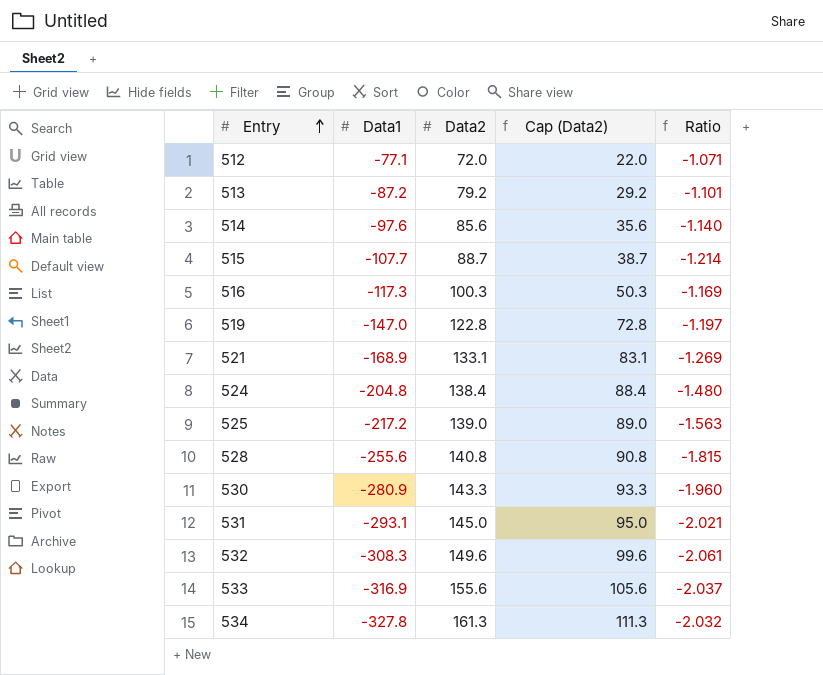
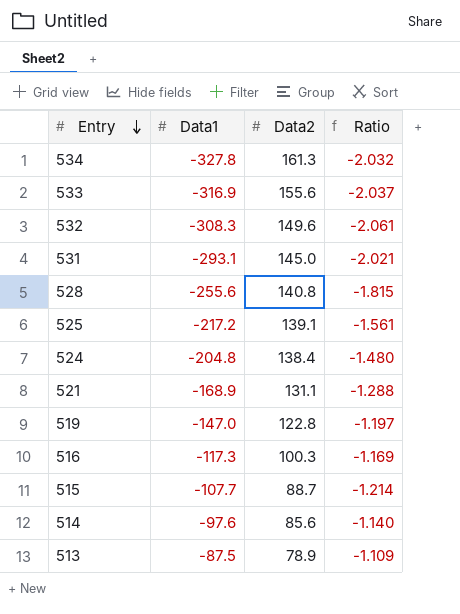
row order: Entry ascending -> Entry descending
column Cap (Data2) | formula: [Data2] - 50 -> none
row 512: -77.1 | 72.0 | 22.0 | -1.071 -> none
row 530: -280.9 | 143.3 | 93.3 | -1.960 -> none
525 | Data2: 139.0 -> 139.1
525 | Ratio: -1.563 -> -1.561
521 | Data2: 133.1 -> 131.1
521 | Ratio: -1.269 -> -1.288
513 | Data1: -87.2 -> -87.5
513 | Data2: 79.2 -> 78.9
513 | Ratio: -1.101 -> -1.109

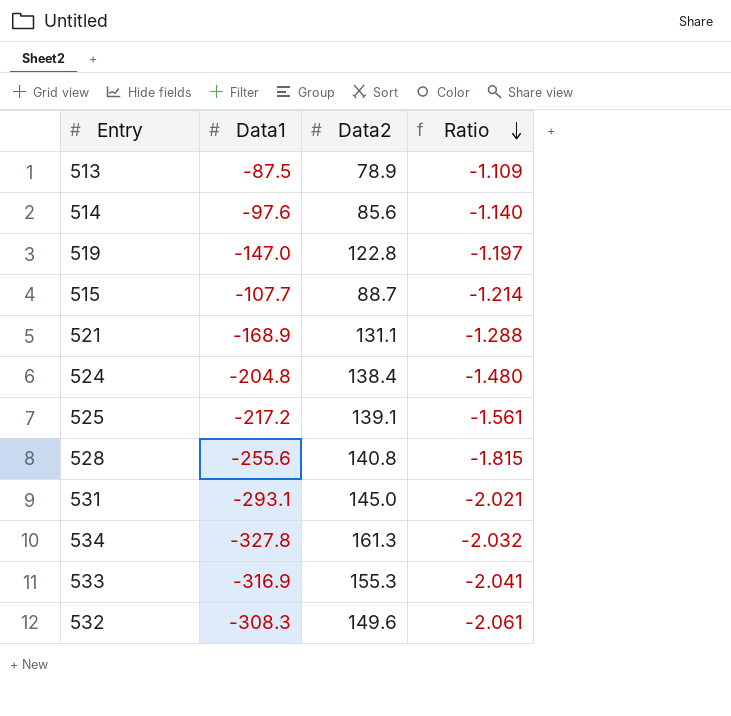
row order: Entry descending -> Ratio descending
row 516: -117.3 | 100.3 | -1.169 -> none
533 | Data2: 155.6 -> 155.3
533 | Ratio: -2.037 -> -2.041

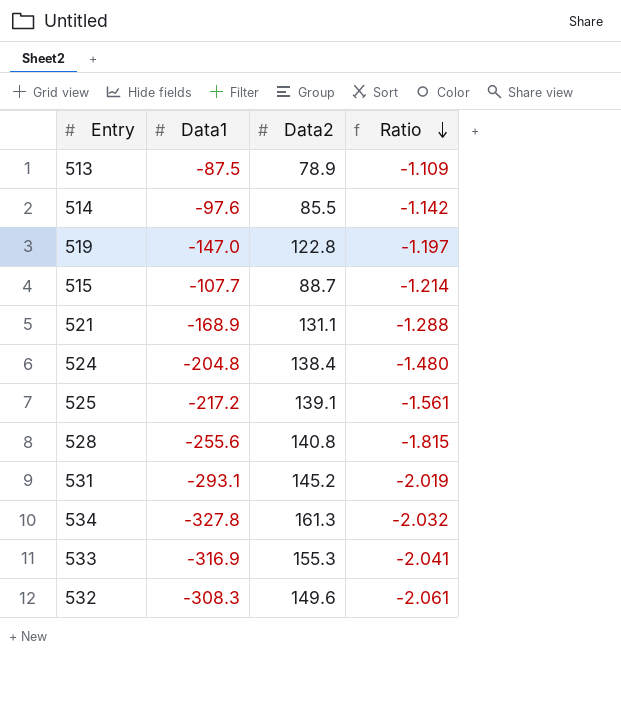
514 | Data2: 85.6 -> 85.5
514 | Ratio: -1.140 -> -1.142
531 | Data2: 145.0 -> 145.2
531 | Ratio: -2.021 -> -2.019

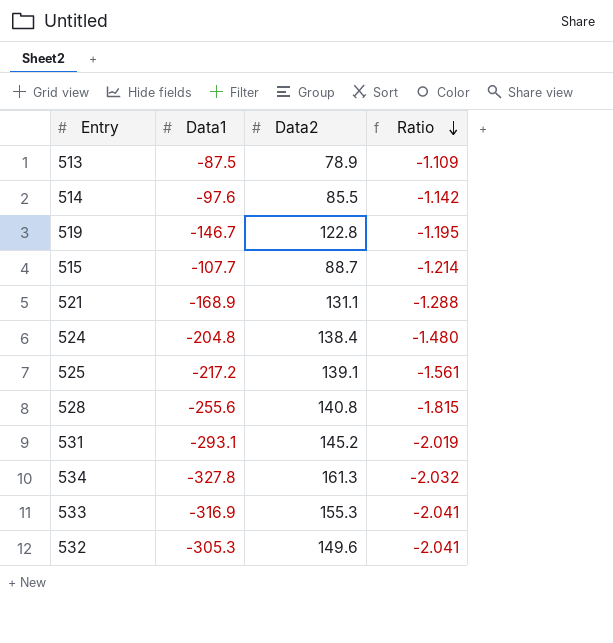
519 | Data1: -147.0 -> -146.7
519 | Ratio: -1.197 -> -1.195
532 | Data1: -308.3 -> -305.3
532 | Ratio: -2.061 -> -2.041

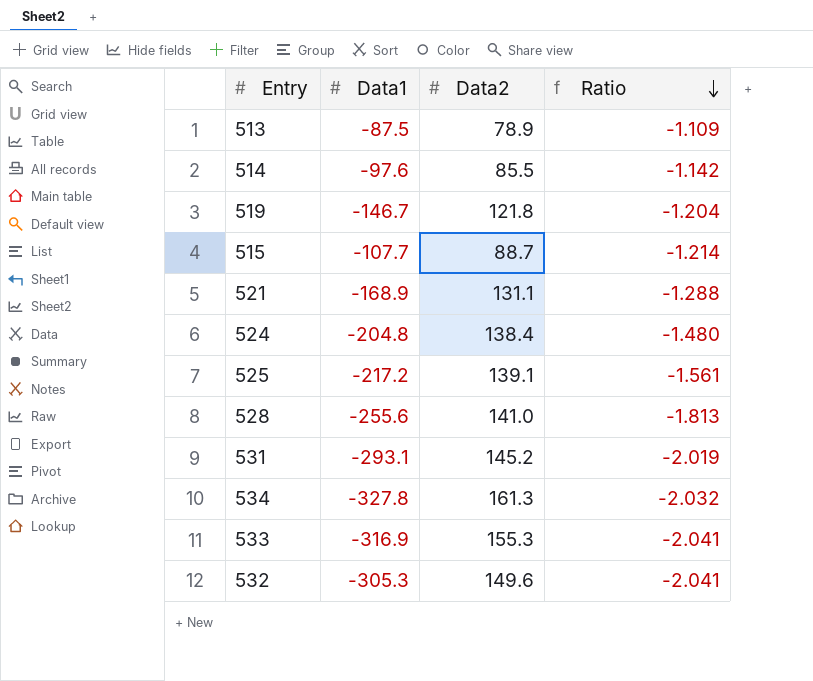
519 | Data2: 122.8 -> 121.8
519 | Ratio: -1.195 -> -1.204
528 | Data2: 140.8 -> 141.0
528 | Ratio: -1.815 -> -1.813

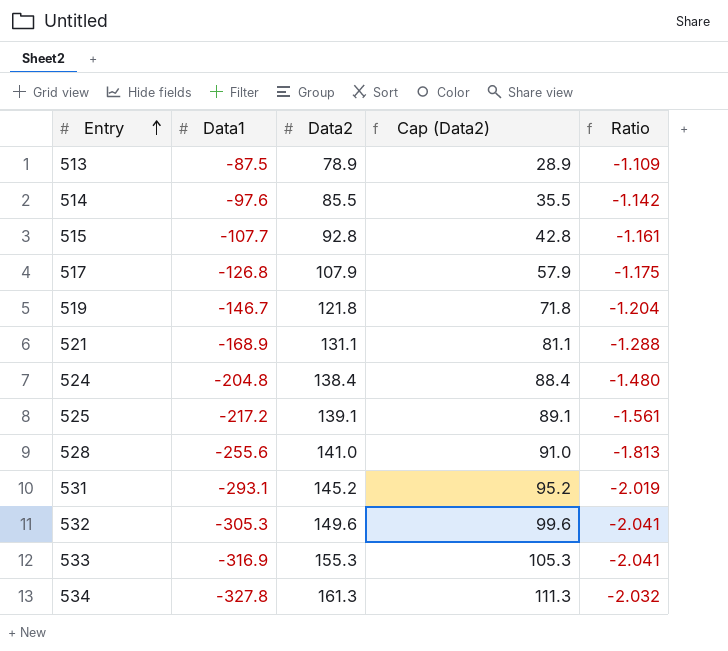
row order: Ratio descending -> Entry ascending
column Cap (Data2) | formula: none -> [Data2] - 50
515 | Data2: 88.7 -> 92.8
515 | Ratio: -1.214 -> -1.161
row 517: none -> -126.8 | 107.9 | 57.9 | -1.175

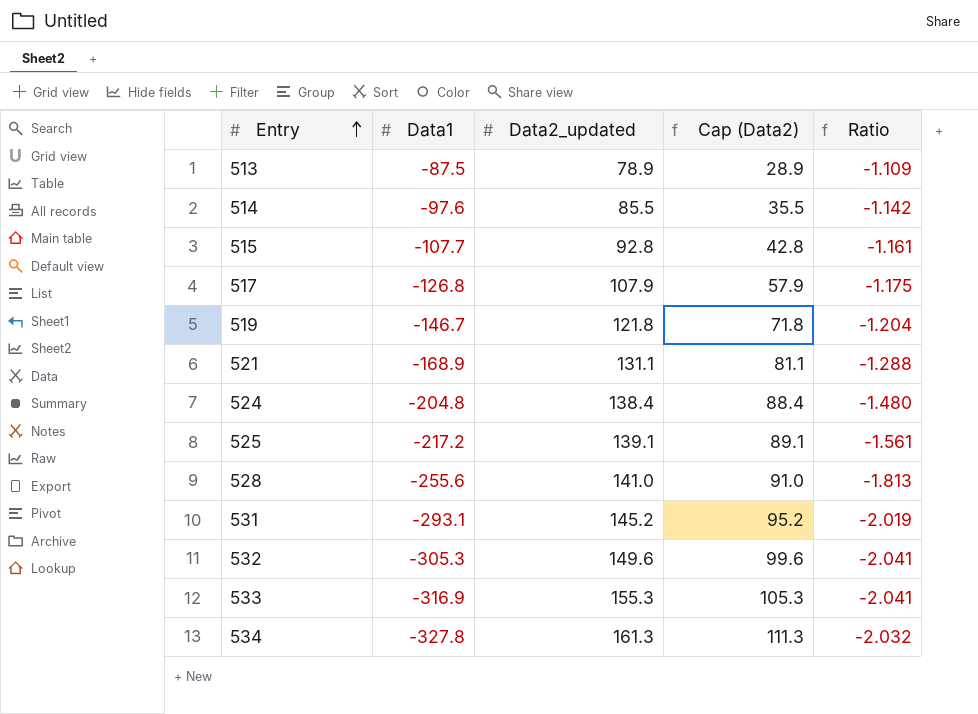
column name: Data2 -> Data2_updated

